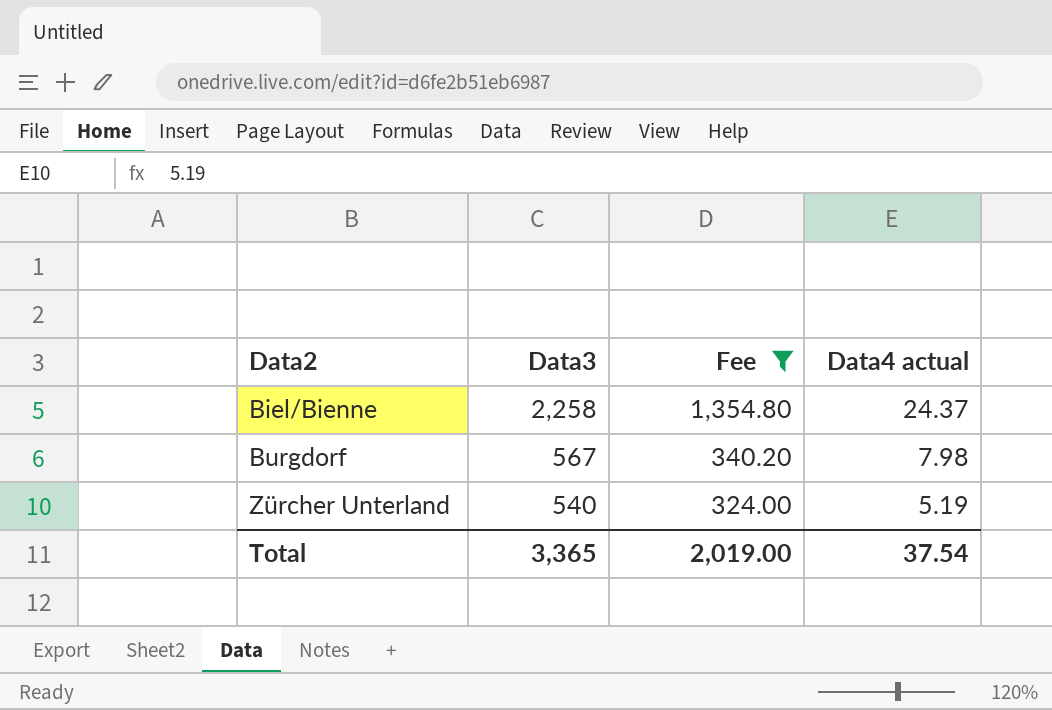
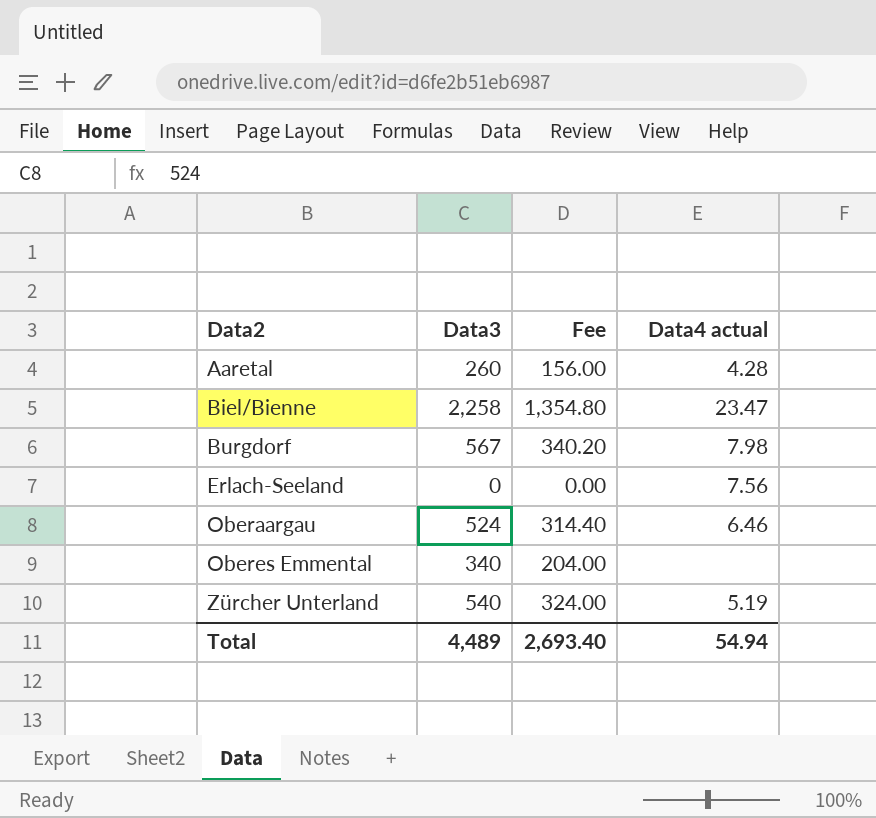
filter: Fee >= 324.00 -> none
Biel/Bienne | Data4 actual: 24.37 -> 23.47
Total | Data3: 3,365 -> 4,489
Total | Fee: 2,019.00 -> 2,693.40
Total | Data4 actual: 37.54 -> 54.94

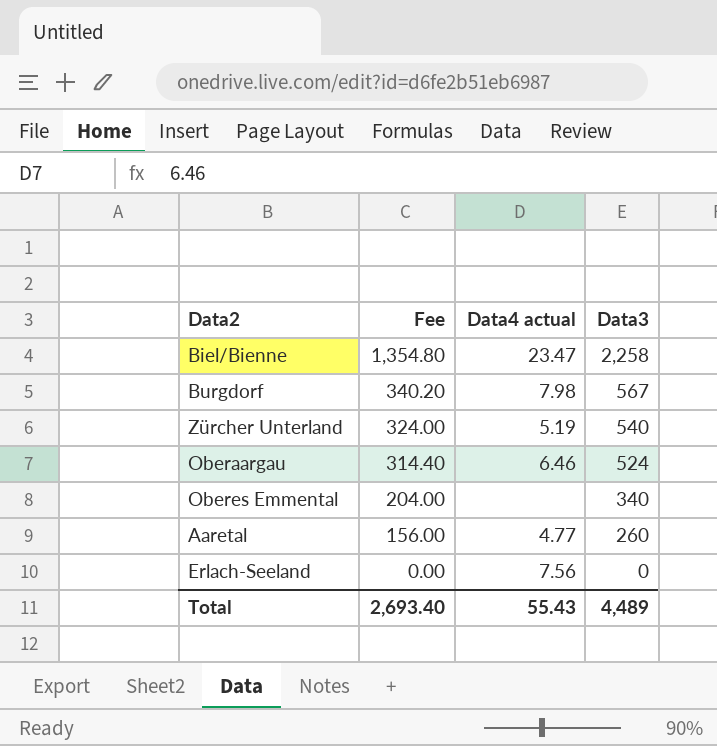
row order: Data2 ascending -> Fee descending
column Data3 | position: 2 -> 4
Aaretal | Data4 actual: 4.28 -> 4.77
Total | Data4 actual: 54.94 -> 55.43

